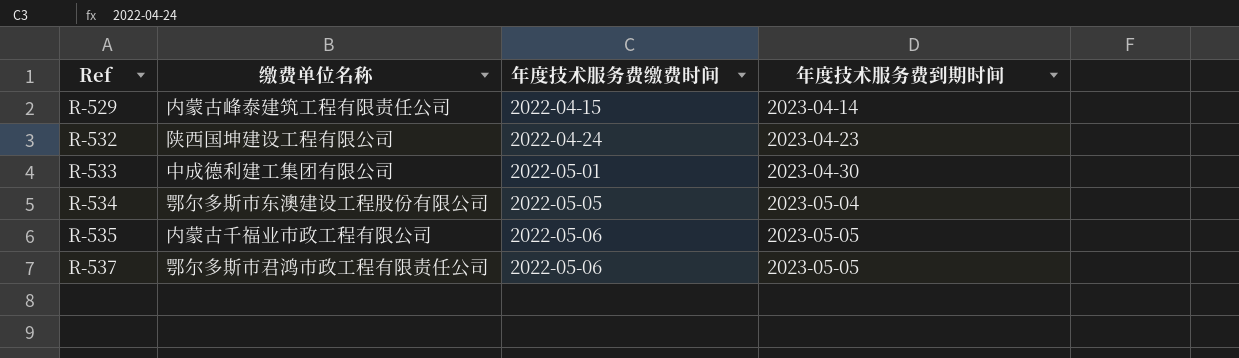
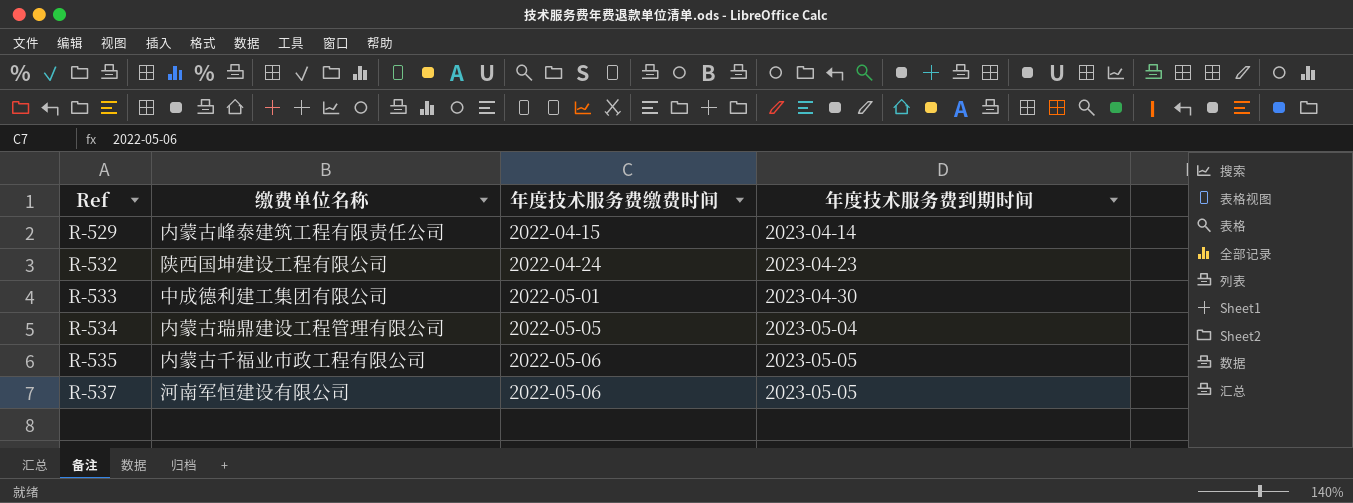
R-534 | 缴费单位名称: 鄂尔多斯市东澳建设工程股份有限公司 -> 内蒙古瑞鼎建设工程管理有限公司
R-537 | 缴费单位名称: 鄂尔多斯市君鸿市政工程有限责任公司 -> 河南军恒建设有限公司

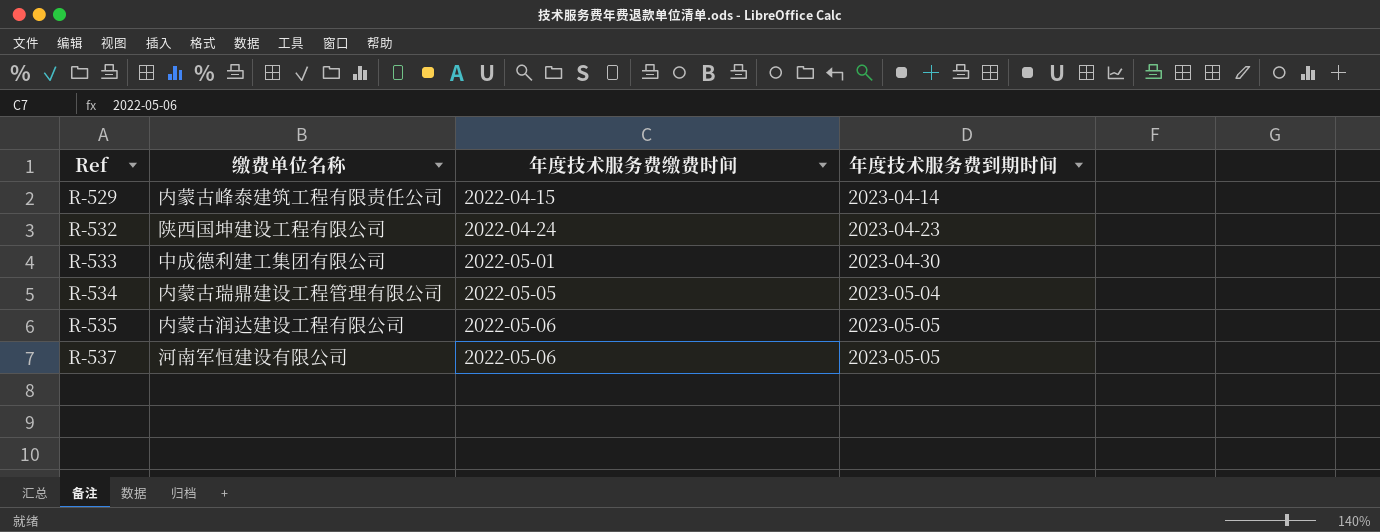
R-535 | 缴费单位名称: 内蒙古千福业市政工程有限公司 -> 内蒙古润达建设工程有限公司

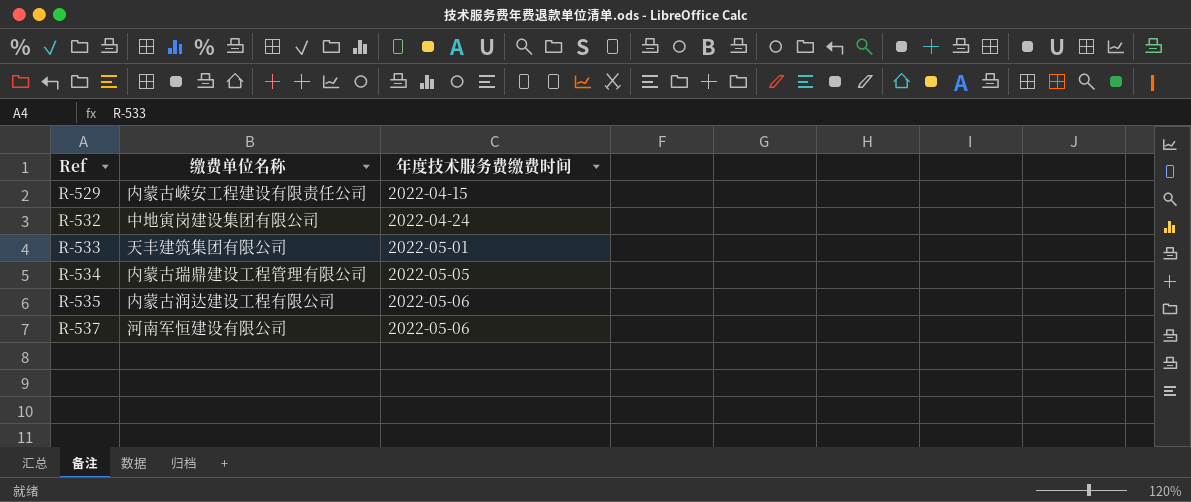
column 年度技术服务费到期时间 | position: 4 -> none
R-529 | 缴费单位名称: 内蒙古峰泰建筑工程有限责任公司 -> 内蒙古嵘安工程建设有限责任公司
R-532 | 缴费单位名称: 陕西国坤建设工程有限公司 -> 中地寅岗建设集团有限公司
R-533 | 缴费单位名称: 中成德利建工集团有限公司 -> 天丰建筑集团有限公司

